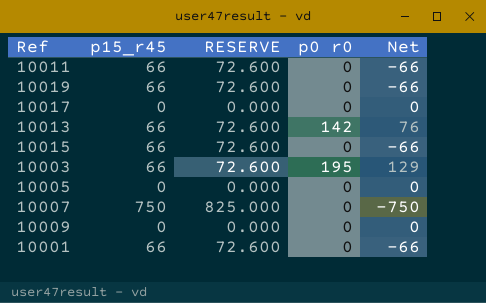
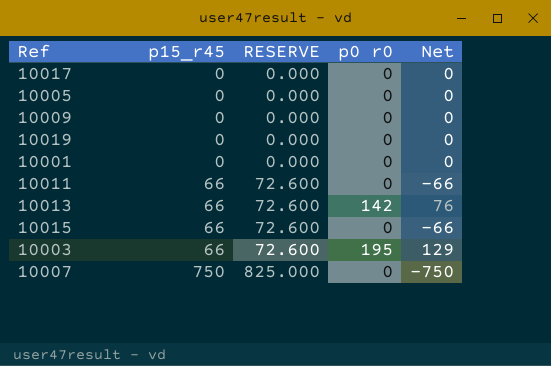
row order: none -> p15_r45 ascending
10019 | p15_r45: 66 -> 0
10019 | RESERVE: 72.600 -> 0.000
10019 | Net: -66 -> 0
10001 | p15_r45: 66 -> 0
10001 | RESERVE: 72.600 -> 0.000
10001 | Net: -66 -> 0

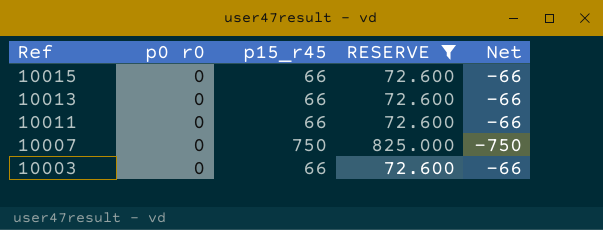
filter: none -> RESERVE != 0.000
row order: p15_r45 ascending -> Ref descending
column p0 r0 | position: 4 -> 2
10013 | p0 r0: 142 -> 0
10013 | Net: 76 -> -66
10003 | p0 r0: 195 -> 0
10003 | Net: 129 -> -66

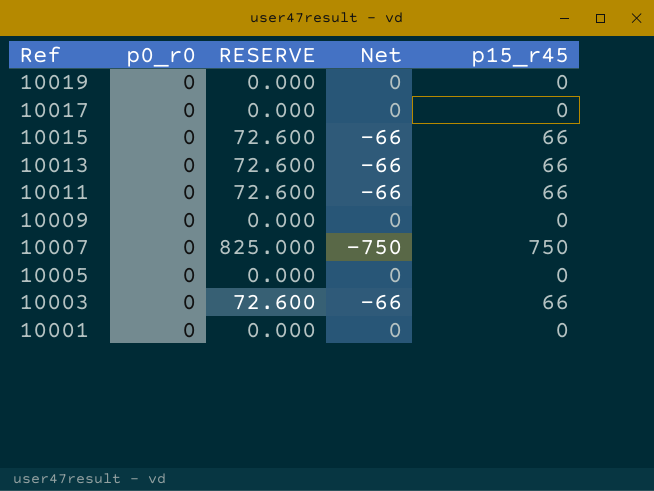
filter: RESERVE != 0.000 -> none
column name: p0 r0 -> p0_r0
column p15_r45 | position: 3 -> 5

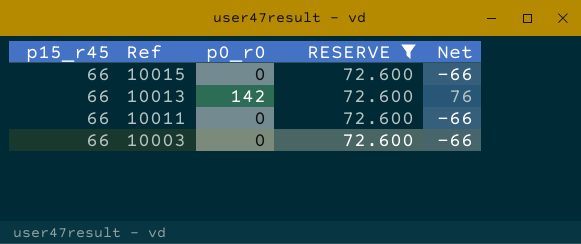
filter: none -> RESERVE = 72.600
column p15_r45 | position: 5 -> 1
10013 | p0_r0: 0 -> 142
10013 | Net: -66 -> 76

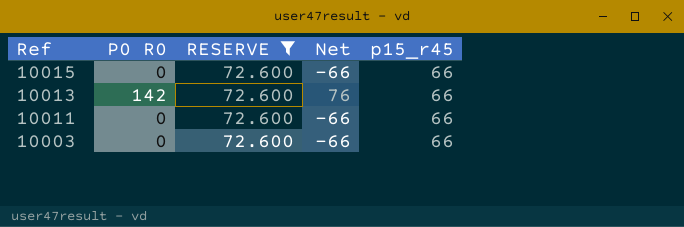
column name: p0_r0 -> P0 R0
column p15_r45 | position: 1 -> 5

